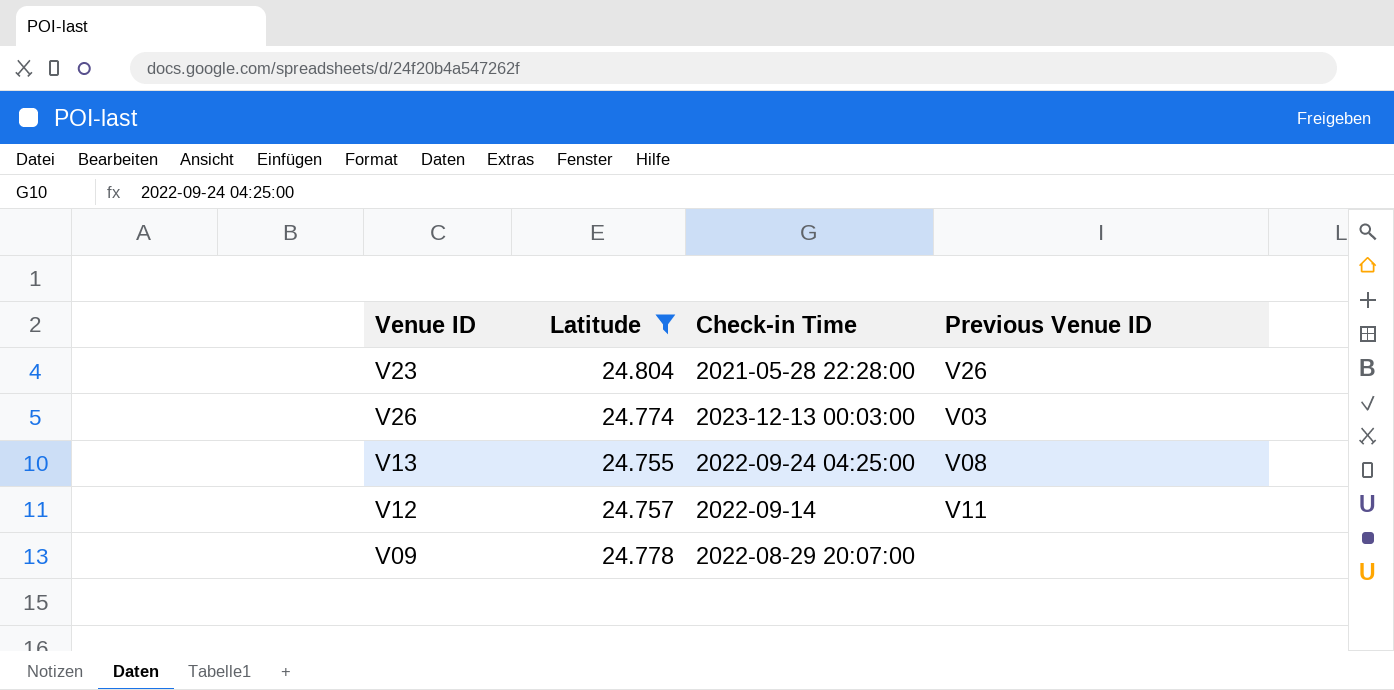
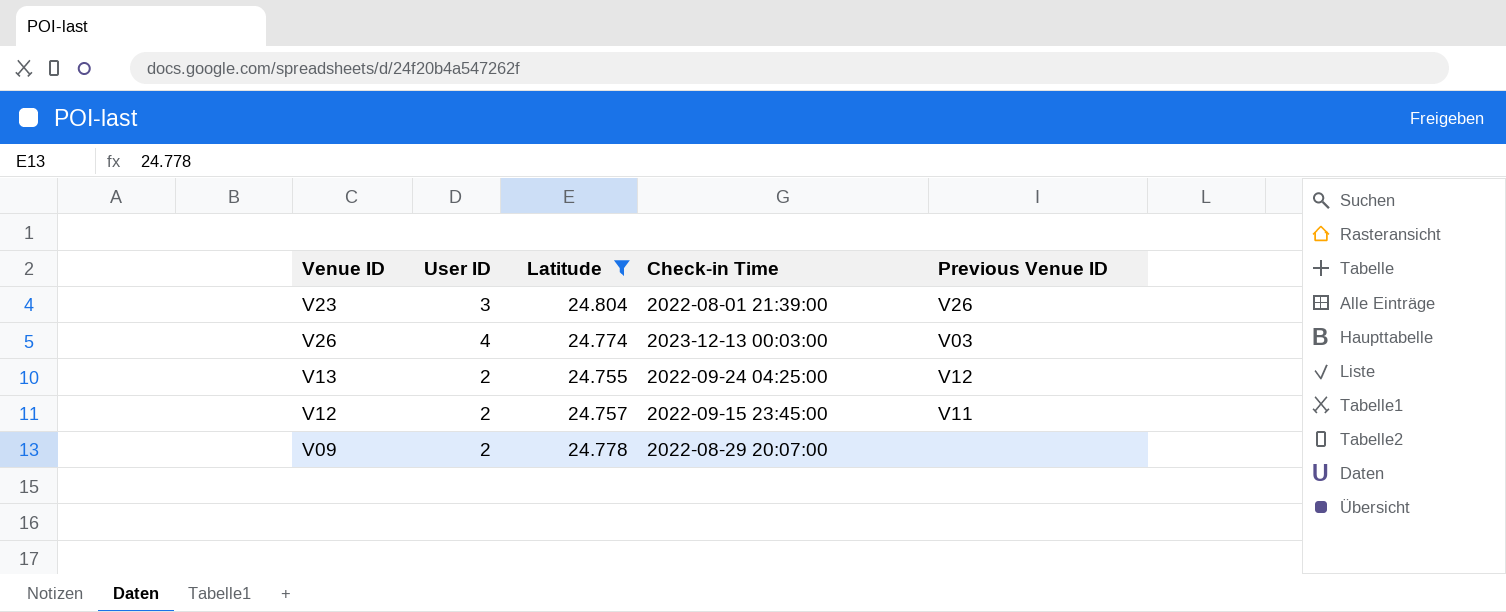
column User ID | position: none -> 2
V23 | Check-in Time: 2021-05-28 22:28:00 -> 2022-08-01 21:39:00
V13 | Previous Venue ID: V08 -> V12
V12 | Check-in Time: 2022-09-14 -> 2022-09-15 23:45:00

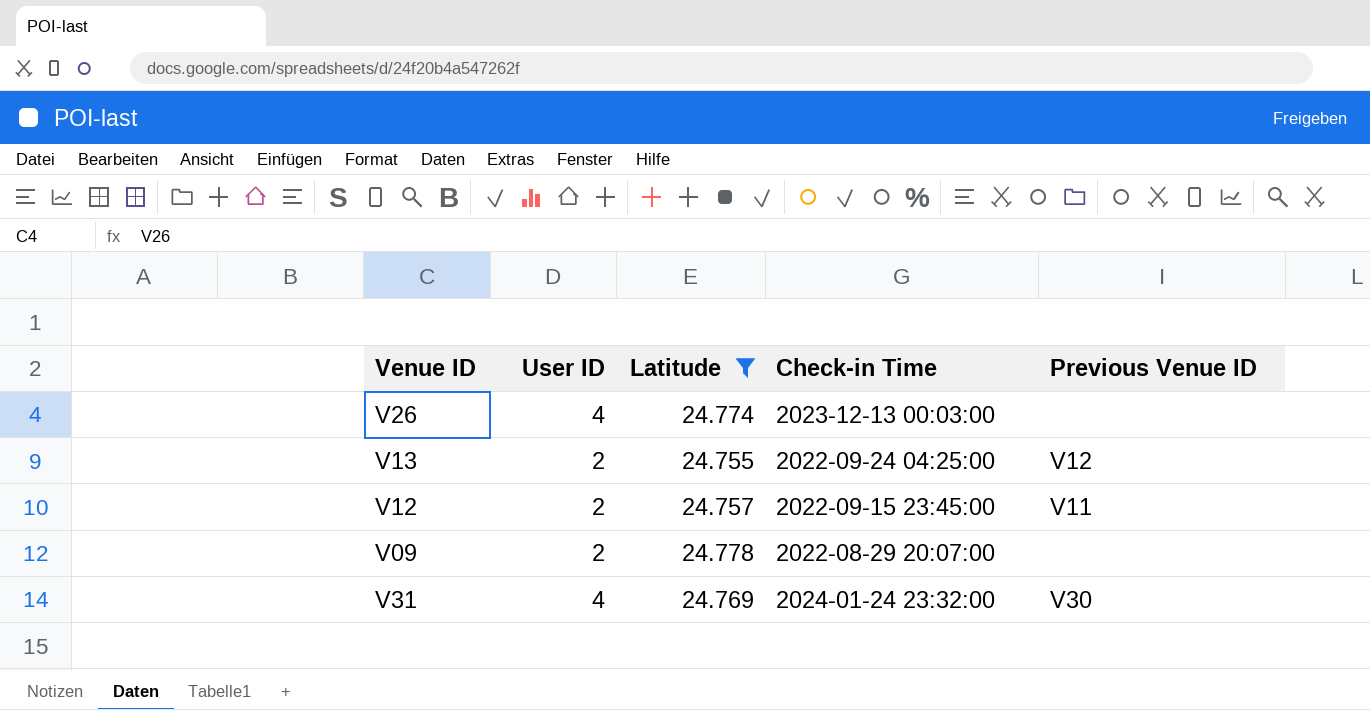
row V23: 3 | 24.804 | 2022-08-01 21:39:00 | V26 -> none
V26 | Previous Venue ID: V03 -> none
row V31: none -> 4 | 24.769 | 2024-01-24 23:32:00 | V30

